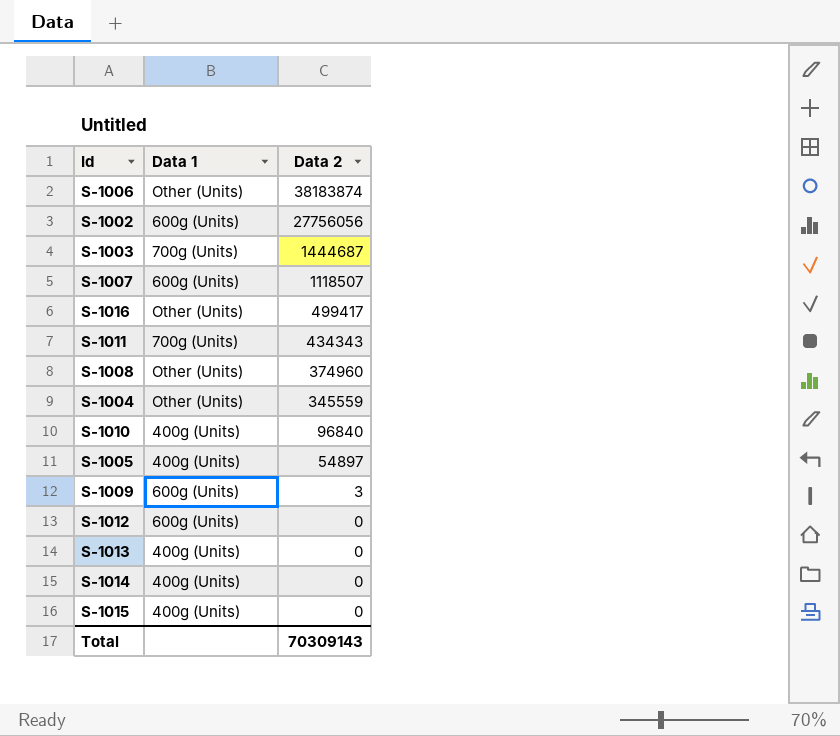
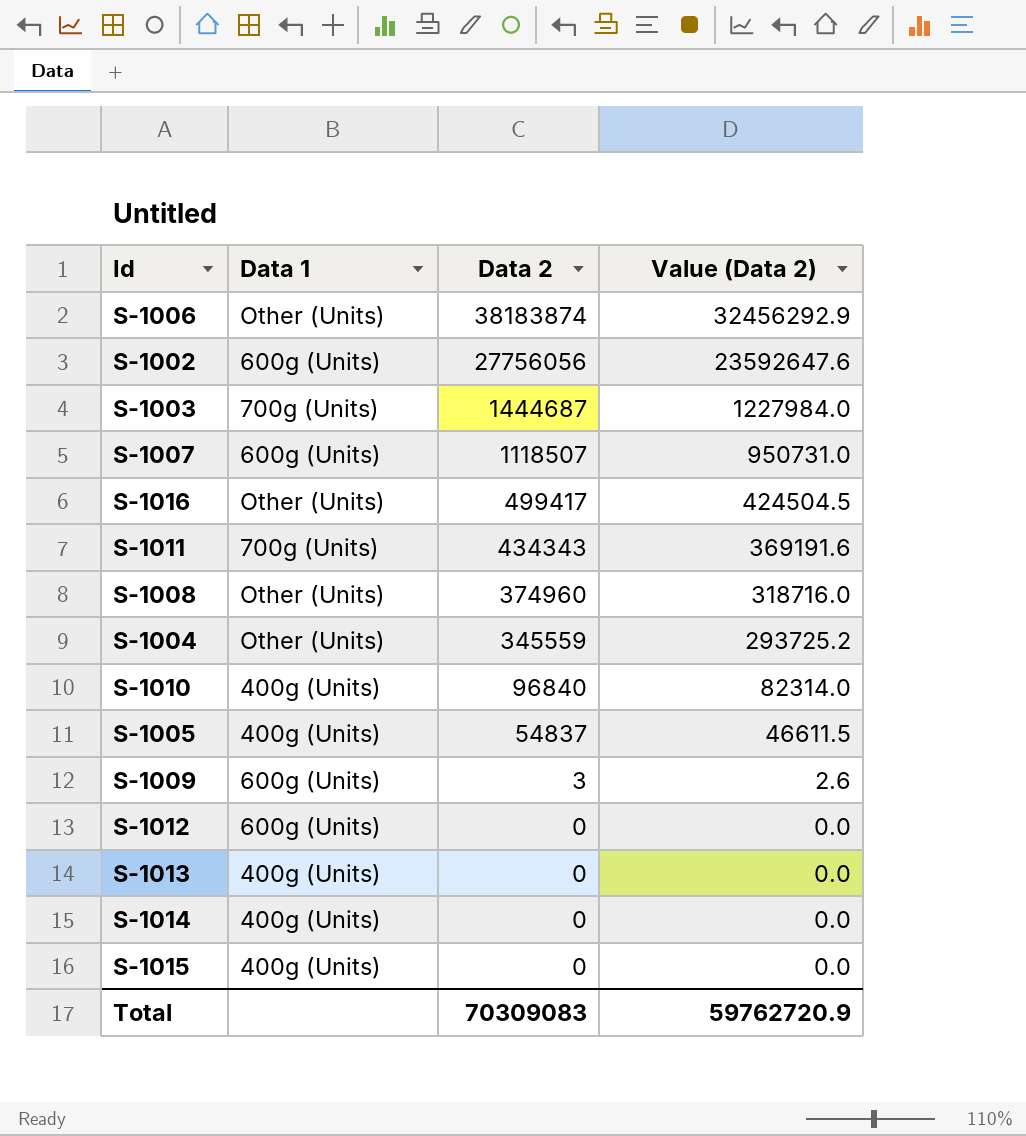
column Value (Data 2) | formula: none -> [Data 2] * 0.85
S-1005 | Data 2: 54897 -> 54837
Total | Data 2: 70309143 -> 70309083

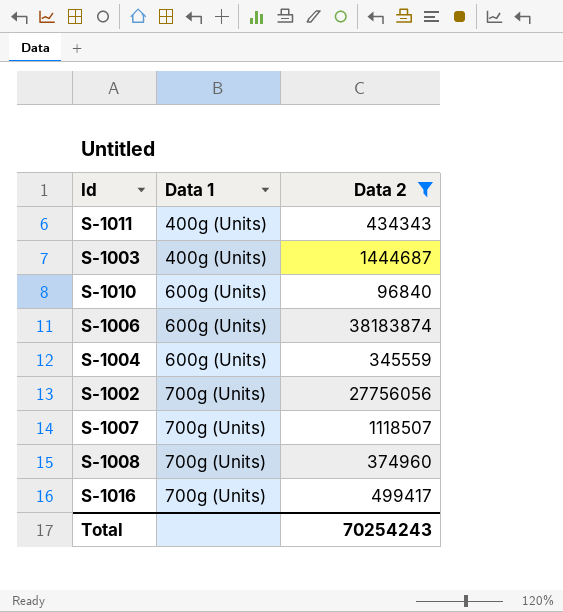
filter: none -> Data 2 >= 96840
row order: Data 2 descending -> Data 1 ascending
column Value (Data 2) | formula: [Data 2] * 0.85 -> none
S-1011 | Data 1: 700g (Units) -> 400g (Units)
S-1003 | Data 1: 700g (Units) -> 400g (Units)
S-1010 | Data 1: 400g (Units) -> 600g (Units)
S-1006 | Data 1: Other (Units) -> 600g (Units)
S-1004 | Data 1: Other (Units) -> 600g (Units)
S-1002 | Data 1: 600g (Units) -> 700g (Units)
S-1007 | Data 1: 600g (Units) -> 700g (Units)
S-1008 | Data 1: Other (Units) -> 700g (Units)
S-1016 | Data 1: Other (Units) -> 700g (Units)
Total | Data 2: 70309083 -> 70254243

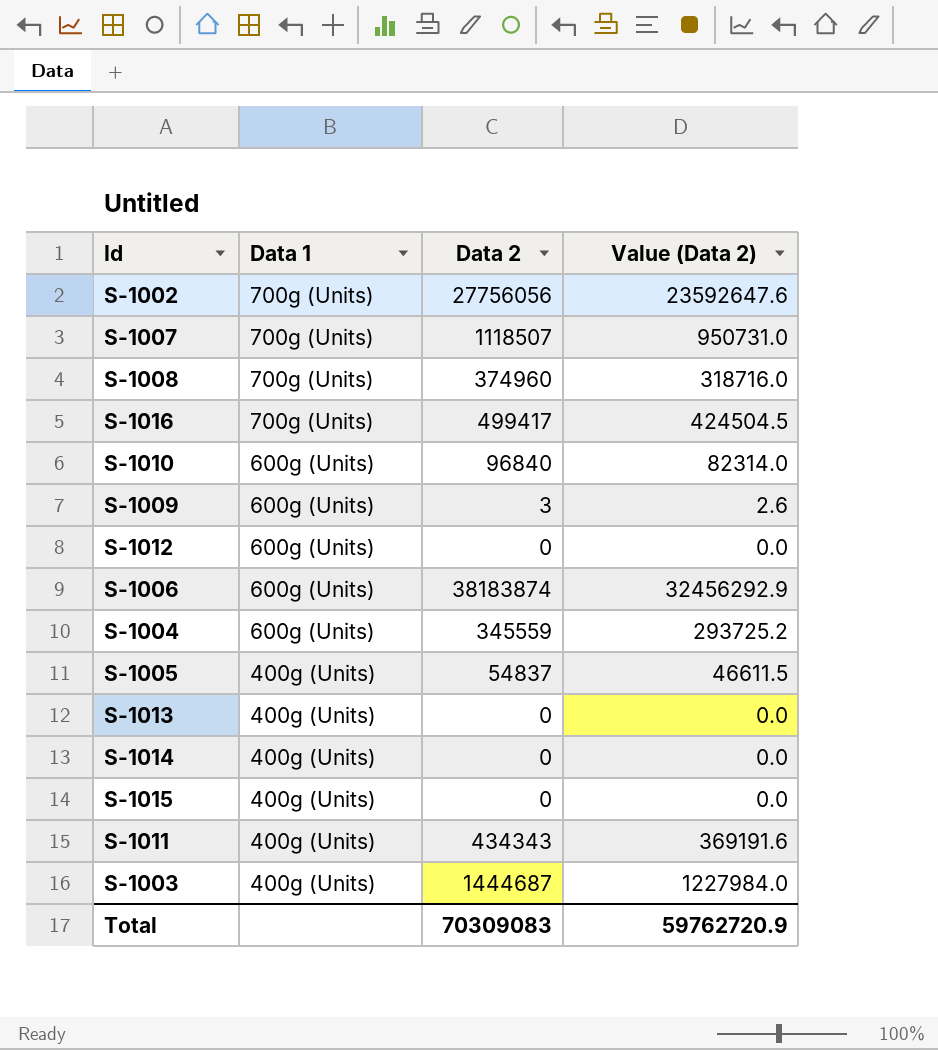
filter: Data 2 >= 96840 -> none
row order: Data 1 ascending -> Data 1 descending
column Value (Data 2) | formula: none -> [Data 2] * 0.85
Total | Data 2: 70254243 -> 70309083

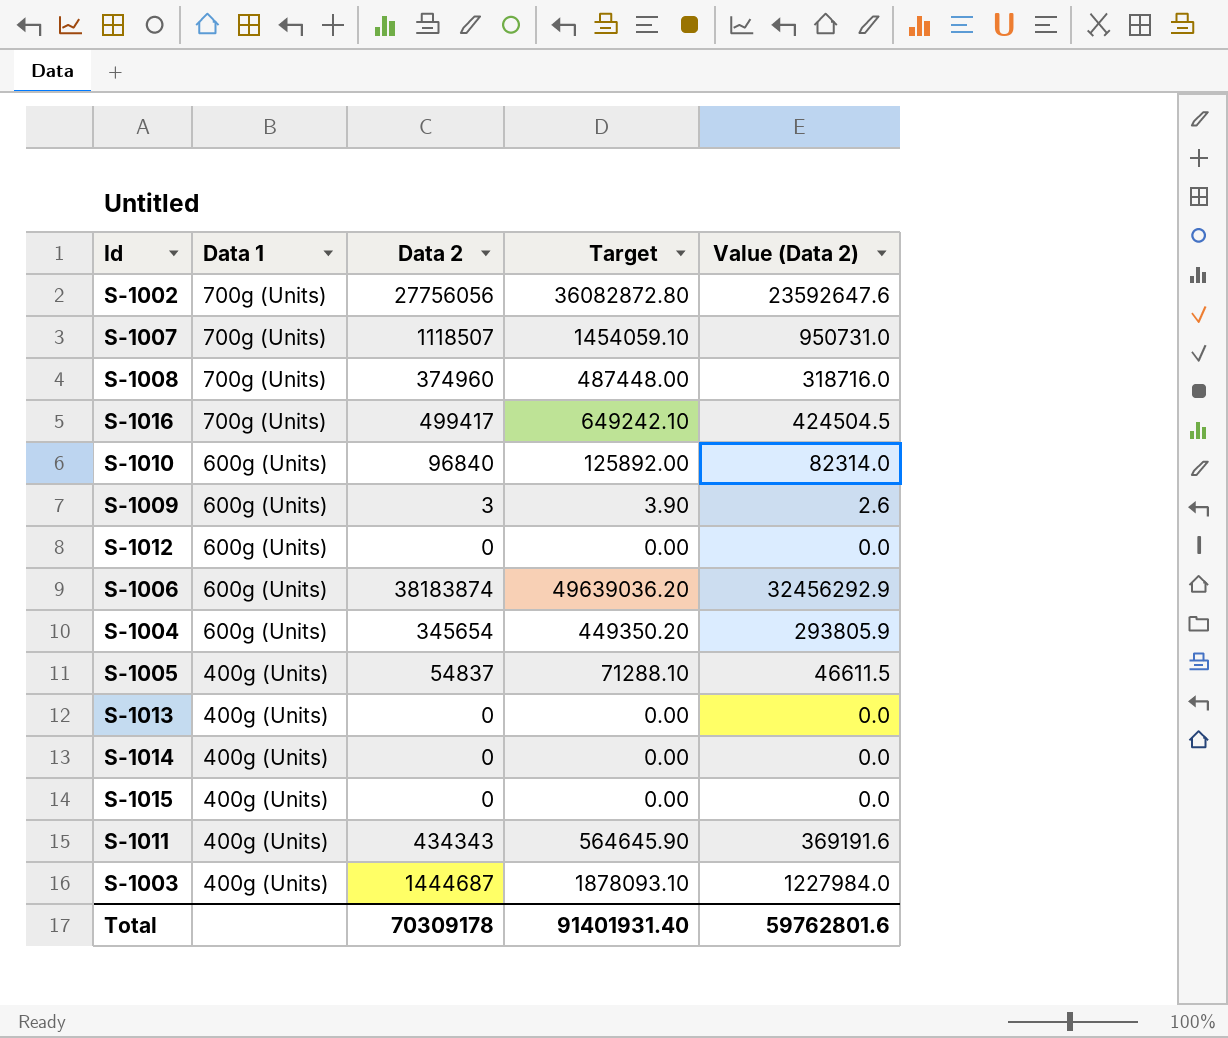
column Target | formula: none -> [Data 2] * 1.3
S-1004 | Data 2: 345559 -> 345654
S-1004 | Value (Data 2): 293725.2 -> 293805.9
Total | Data 2: 70309083 -> 70309178
Total | Value (Data 2): 59762720.9 -> 59762801.6

